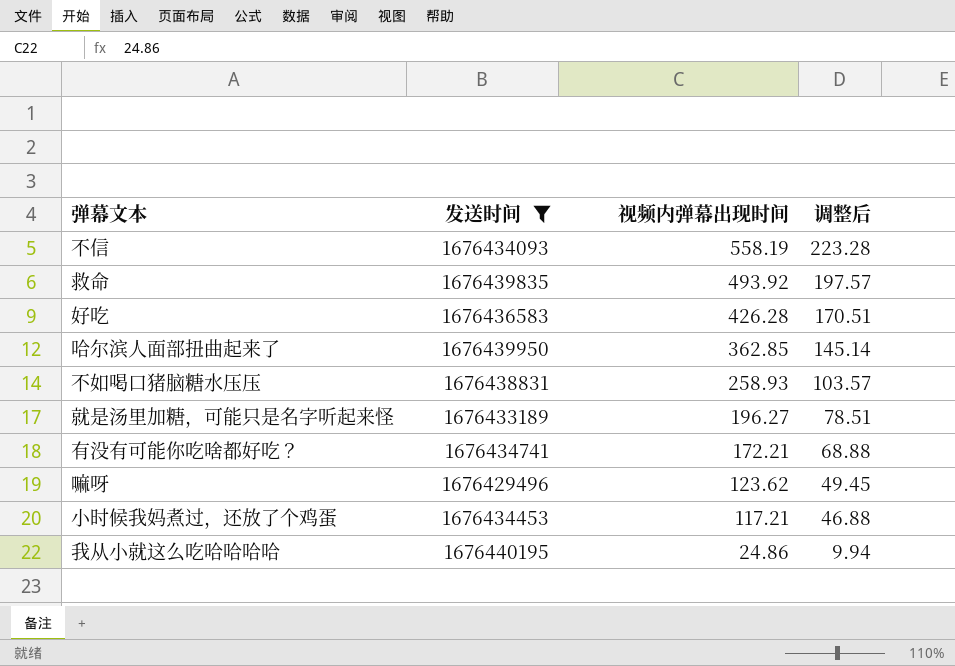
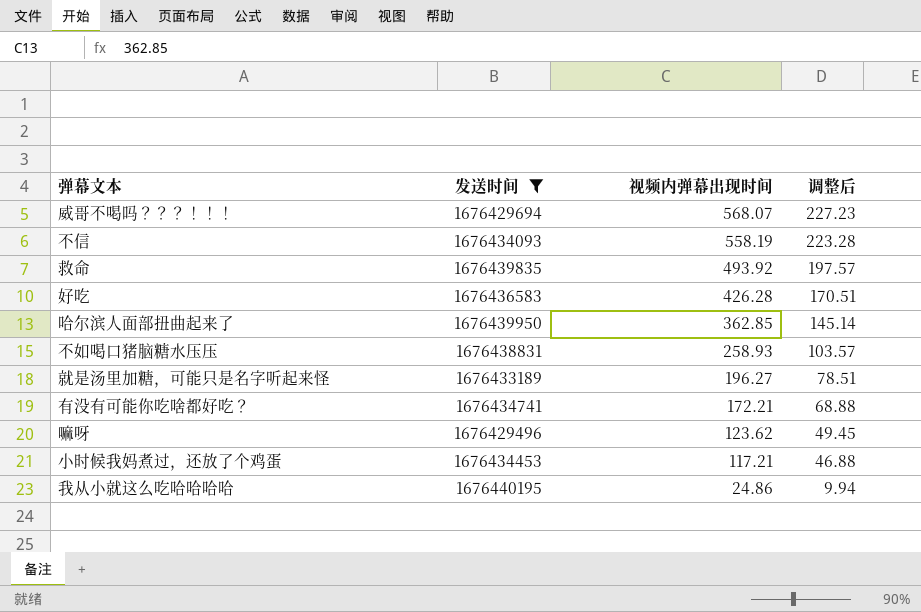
row 威哥不喝吗？？？！！！: none -> 1676429694 | 568.07 | 227.23

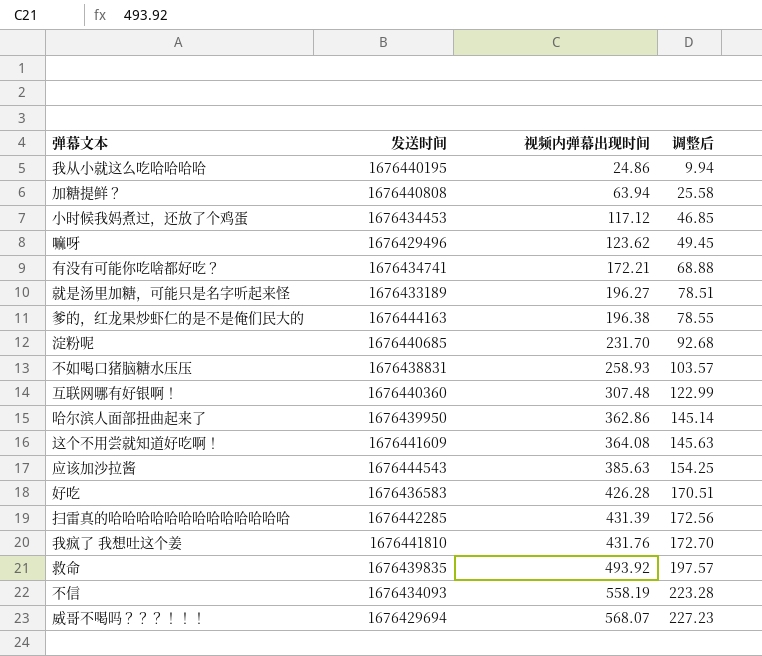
filter: 发送时间 <= 1676440195 -> none
row order: 视频内弹幕出现时间 descending -> 视频内弹幕出现时间 ascending
小时候我妈煮过，还放了个鸡蛋 | 视频内弹幕出现时间: 117.21 -> 117.12
小时候我妈煮过，还放了个鸡蛋 | 调整后: 46.88 -> 46.85
哈尔滨人面部扭曲起来了 | 视频内弹幕出现时间: 362.85 -> 362.86

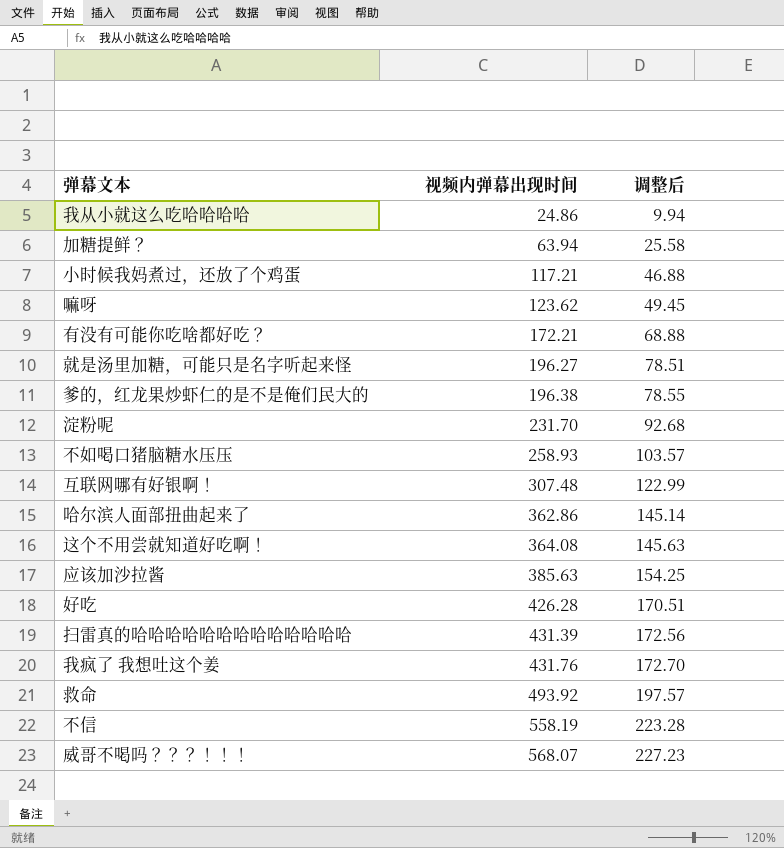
column 发送时间 | position: 2 -> none
小时候我妈煮过，还放了个鸡蛋 | 视频内弹幕出现时间: 117.12 -> 117.21
小时候我妈煮过，还放了个鸡蛋 | 调整后: 46.85 -> 46.88

